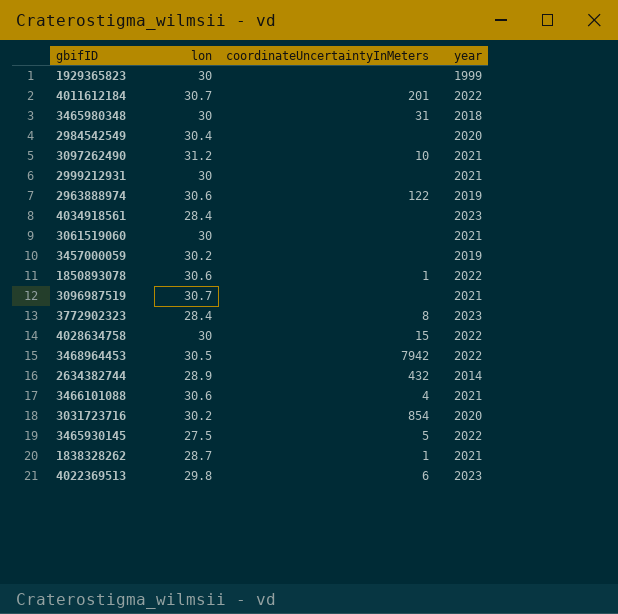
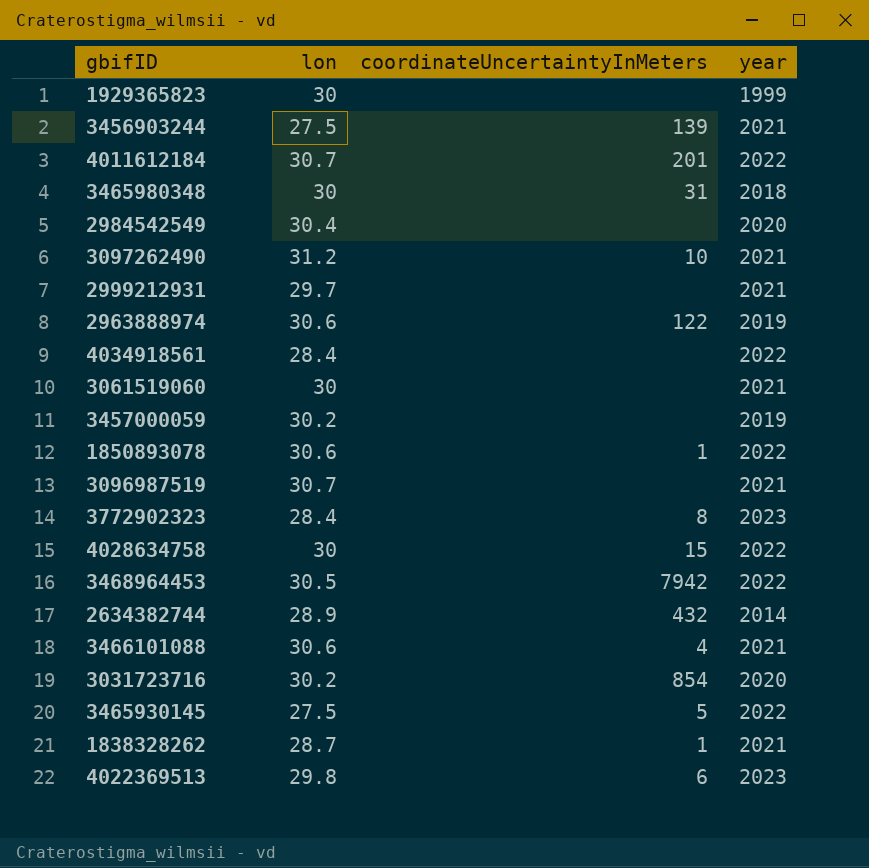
row 3456903244: none -> 27.5 | 139 | 2021
2999212931 | lon: 30 -> 29.7
4034918561 | year: 2023 -> 2022

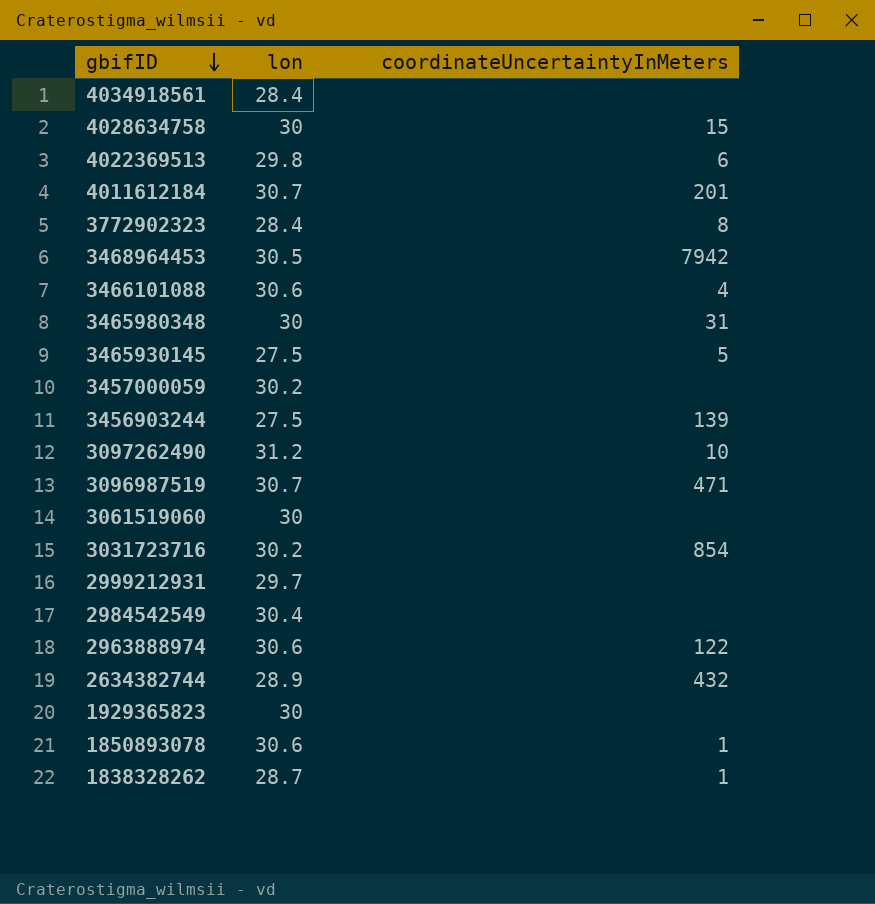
row order: none -> gbifID descending
column year | position: 4 -> none
3096987519 | coordinateUncertaintyInMeters: none -> 471

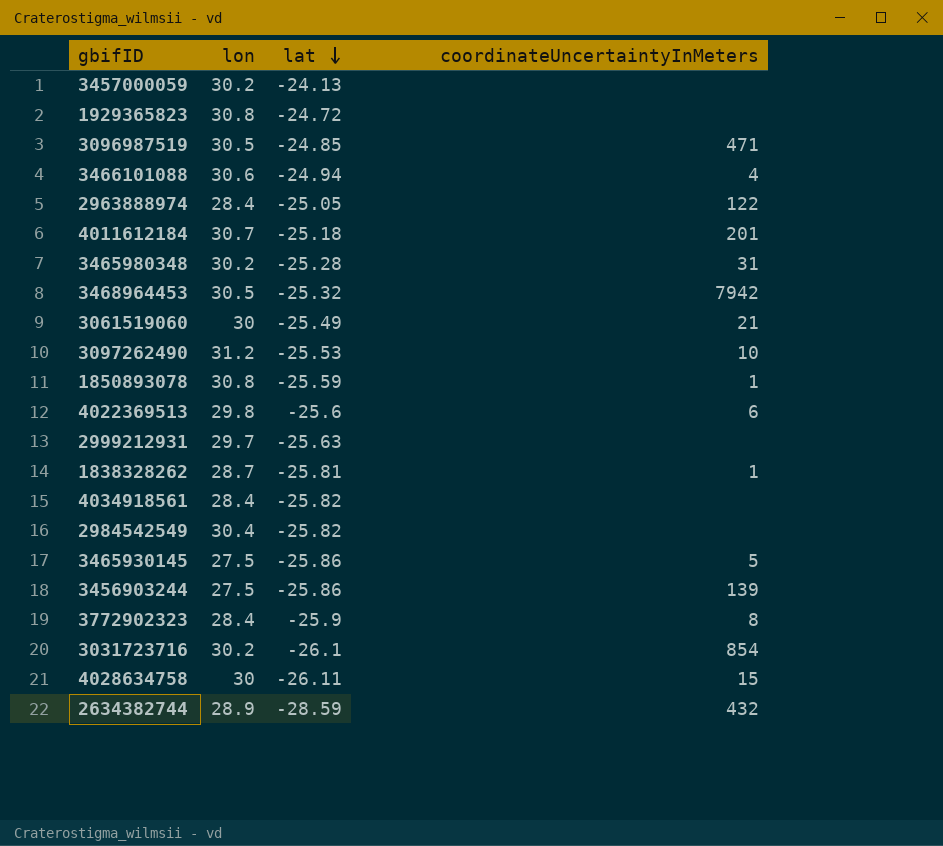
row order: gbifID descending -> lat descending
column lat | position: none -> 3
1929365823 | lon: 30 -> 30.8
3096987519 | lon: 30.7 -> 30.5
2963888974 | lon: 30.6 -> 28.4
3465980348 | lon: 30 -> 30.2
3061519060 | coordinateUncertaintyInMeters: none -> 21
1850893078 | lon: 30.6 -> 30.8

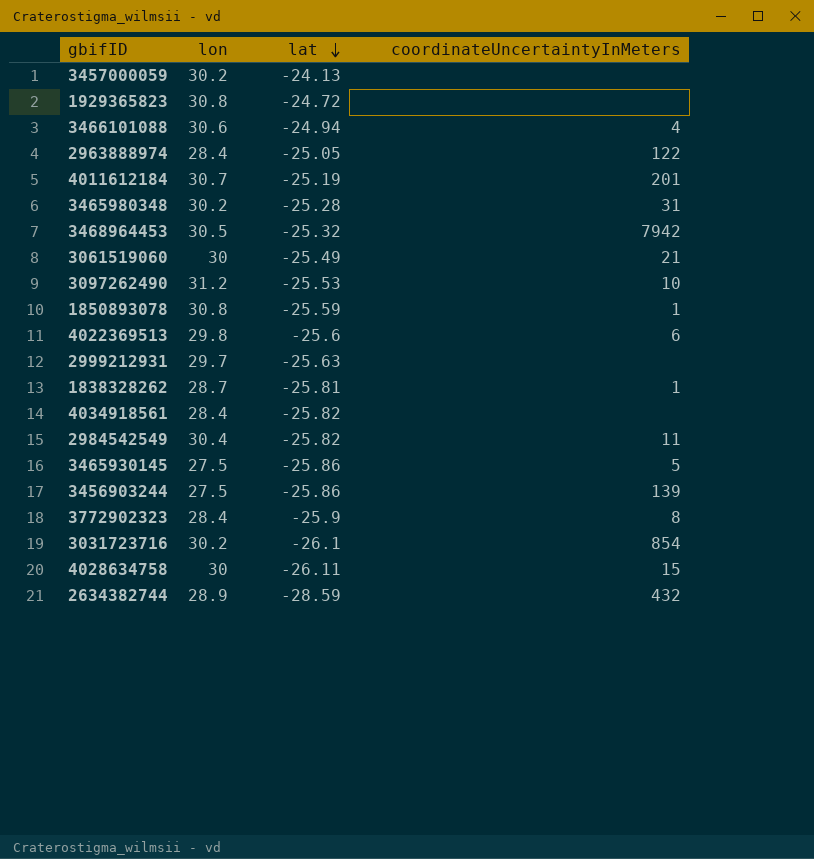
row 3096987519: 30.5 | -24.85 | 471 -> none
4011612184 | lat: -25.18 -> -25.19
2984542549 | coordinateUncertaintyInMeters: none -> 11

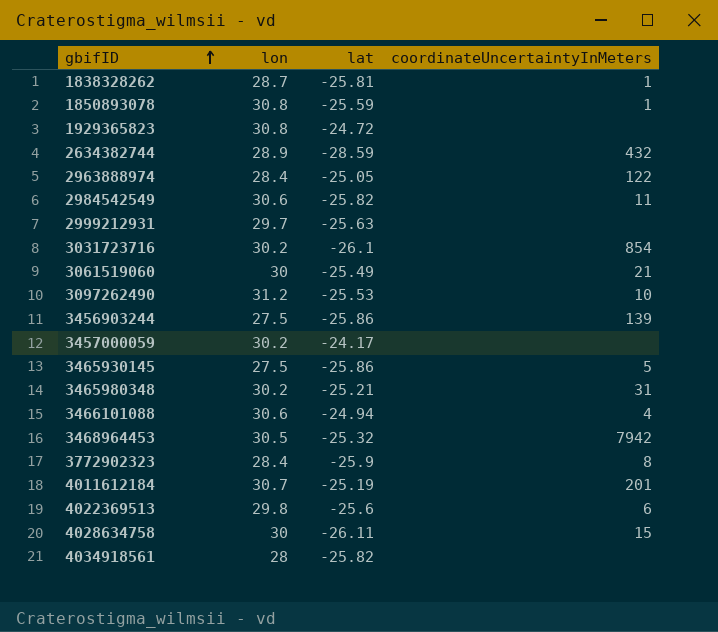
row order: lat descending -> gbifID ascending
2984542549 | lon: 30.4 -> 30.6
3457000059 | lat: -24.13 -> -24.17
3465980348 | lat: -25.28 -> -25.21
4034918561 | lon: 28.4 -> 28

